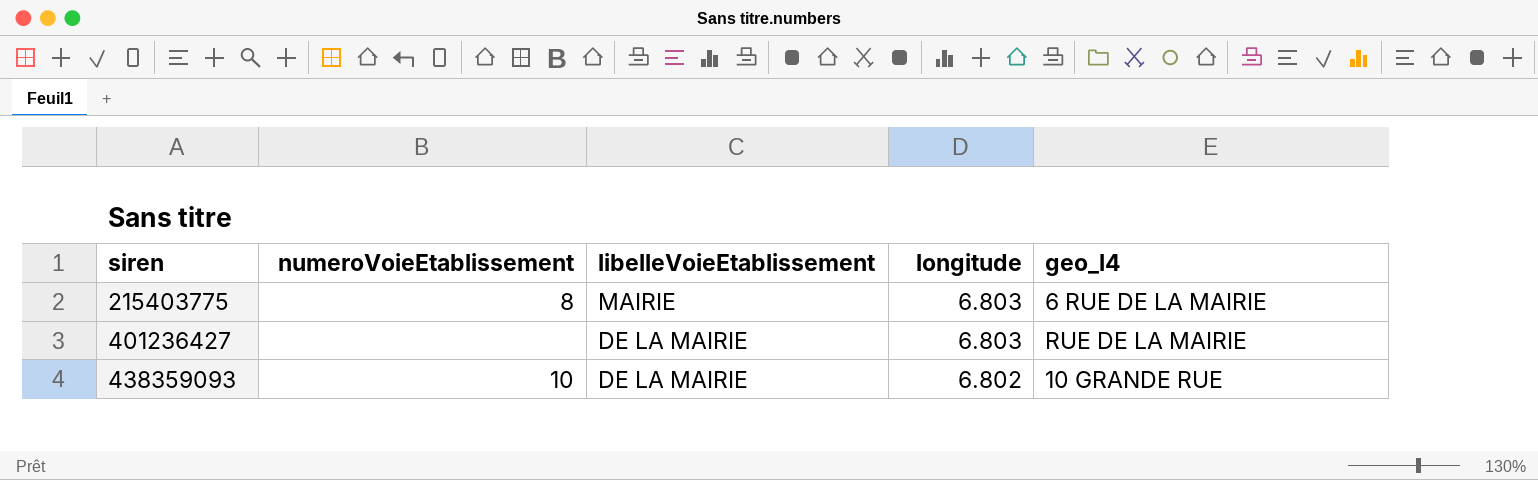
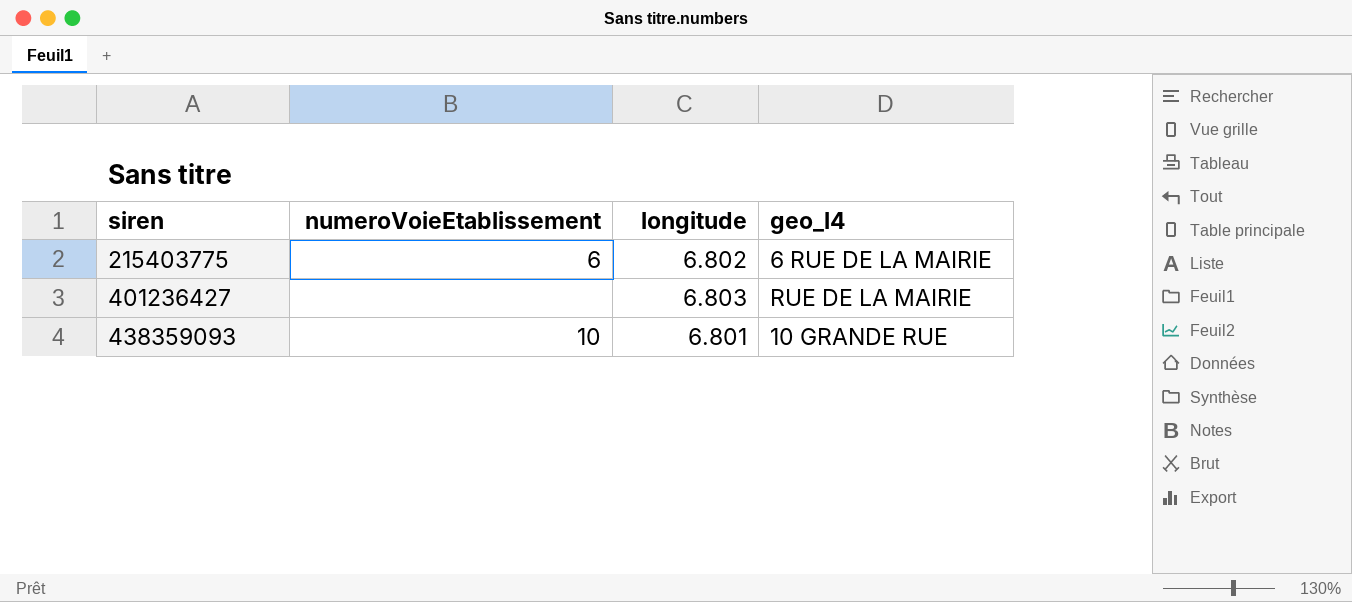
column libelleVoieEtablissement | position: 3 -> none
215403775 | numeroVoieEtablissement: 8 -> 6
215403775 | longitude: 6.803 -> 6.802
438359093 | longitude: 6.802 -> 6.801

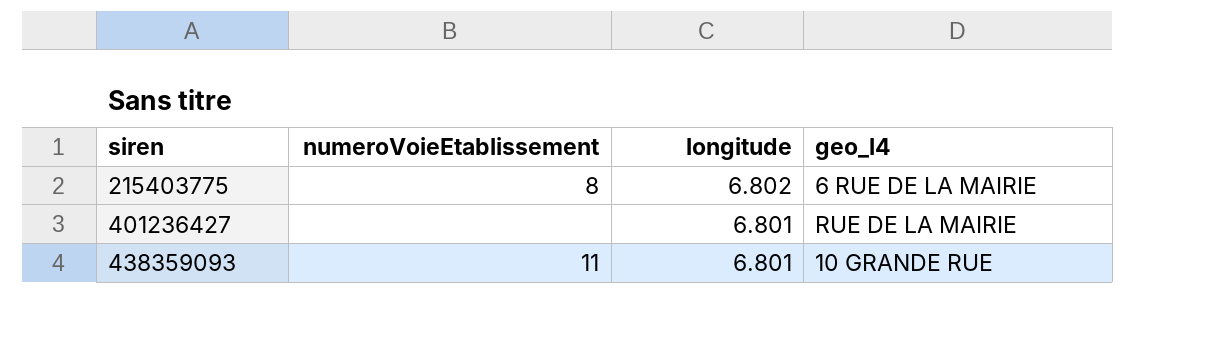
215403775 | numeroVoieEtablissement: 6 -> 8
401236427 | longitude: 6.803 -> 6.801
438359093 | numeroVoieEtablissement: 10 -> 11

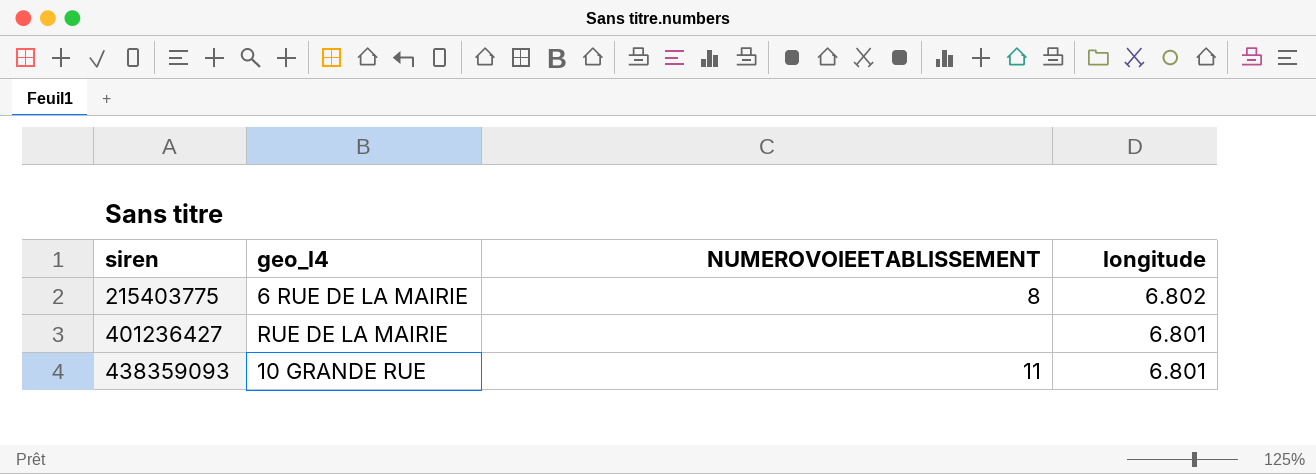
column geo_l4 | position: 4 -> 2
column name: numeroVoieEtablissement -> NUMEROVOIEETABLISSEMENT

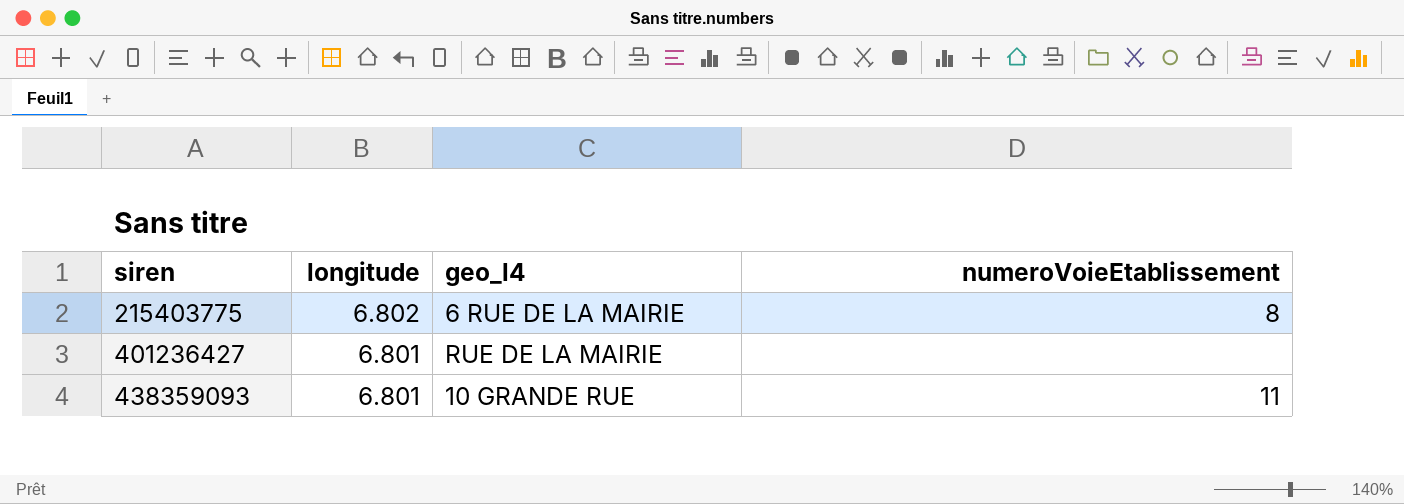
column longitude | position: 4 -> 2
column name: NUMEROVOIEETABLISSEMENT -> numeroVoieEtablissement

